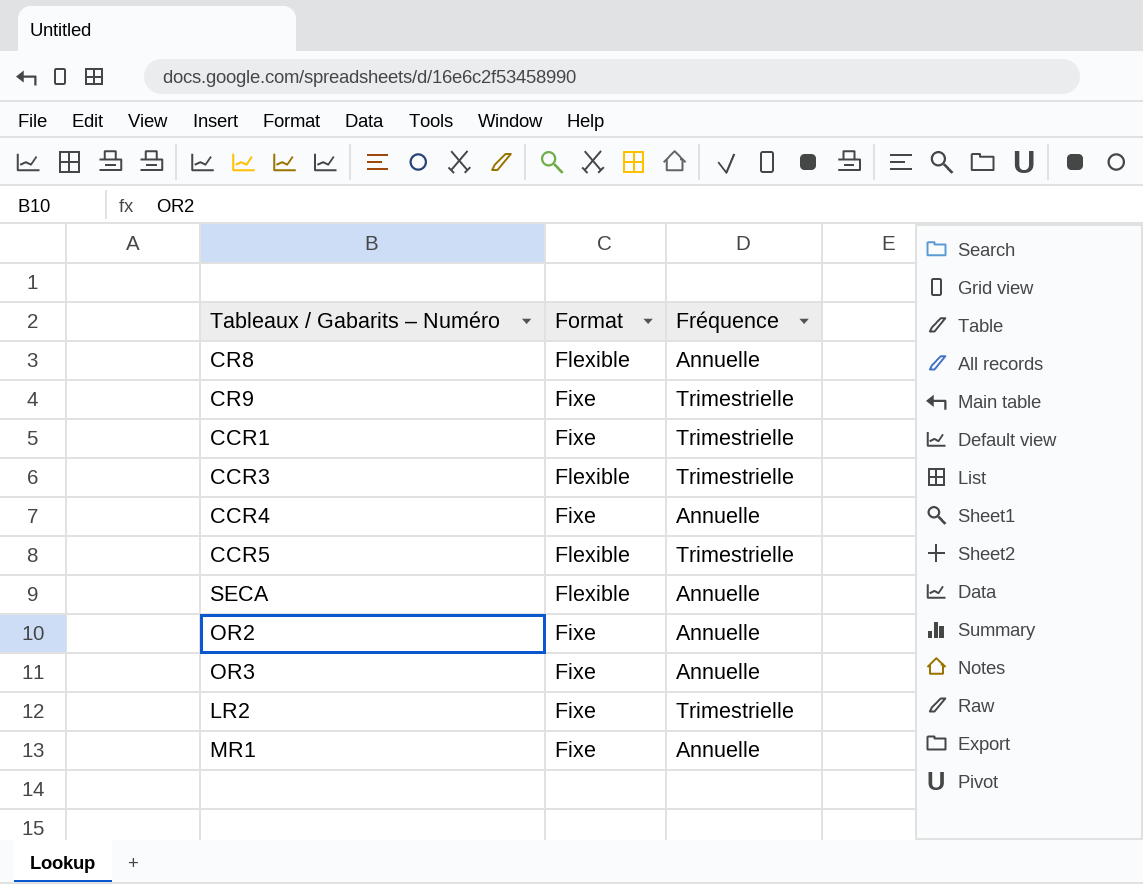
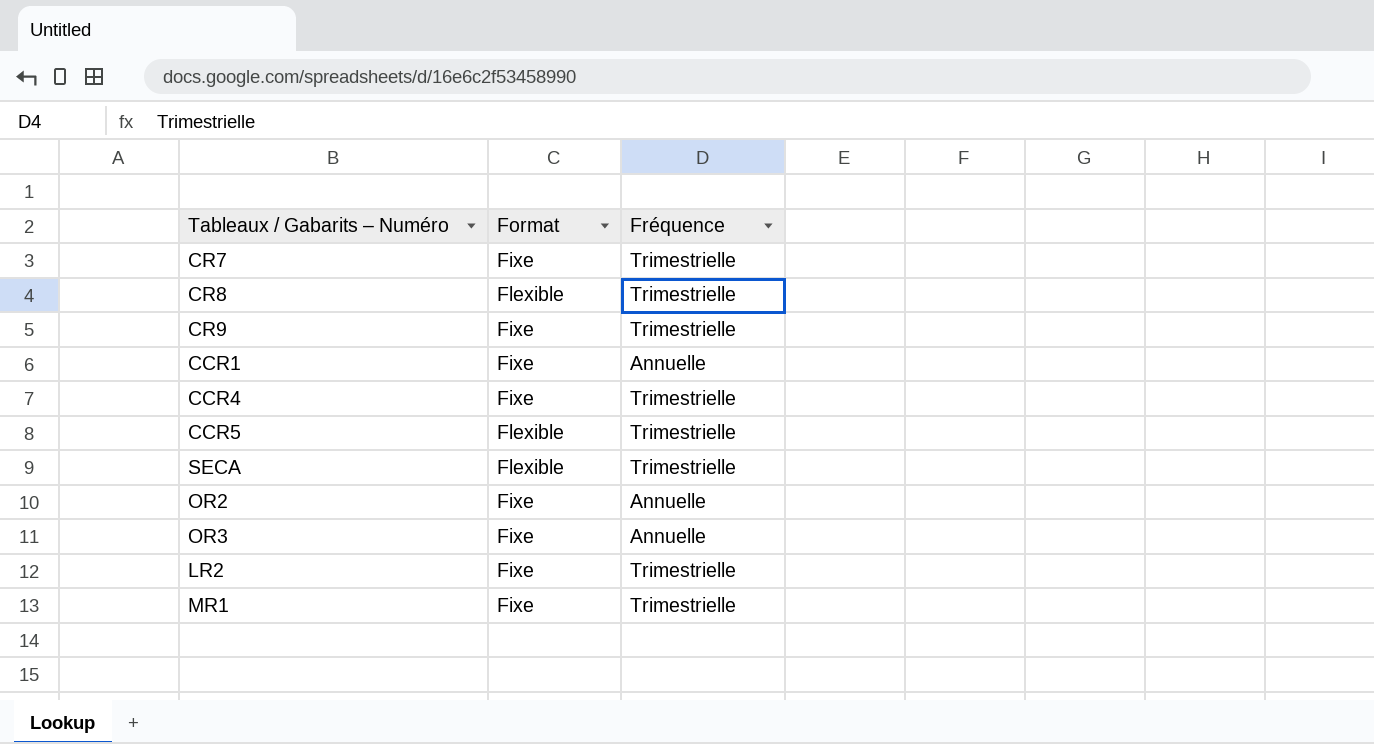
row CCR3: Flexible | Trimestrielle -> none
row CR7: none -> Fixe | Trimestrielle
CR8 | Fréquence: Annuelle -> Trimestrielle
CCR1 | Fréquence: Trimestrielle -> Annuelle
CCR4 | Fréquence: Annuelle -> Trimestrielle
SECA | Fréquence: Annuelle -> Trimestrielle
MR1 | Fréquence: Annuelle -> Trimestrielle

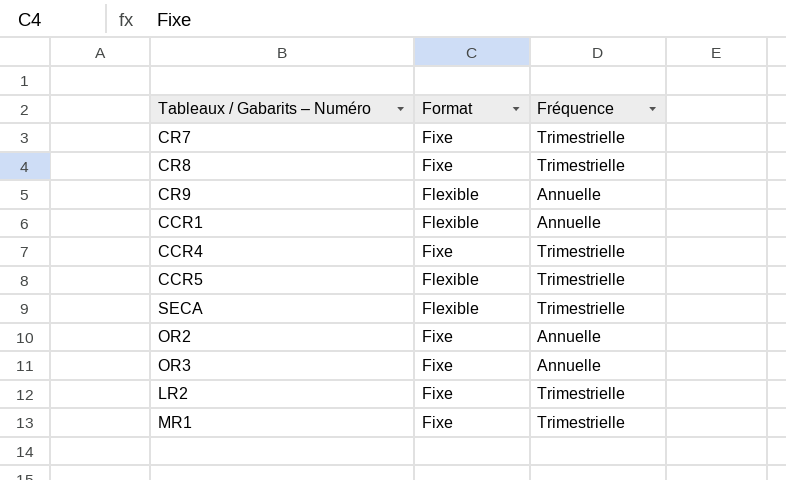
CR8 | Format: Flexible -> Fixe
CR9 | Format: Fixe -> Flexible
CR9 | Fréquence: Trimestrielle -> Annuelle
CCR1 | Format: Fixe -> Flexible

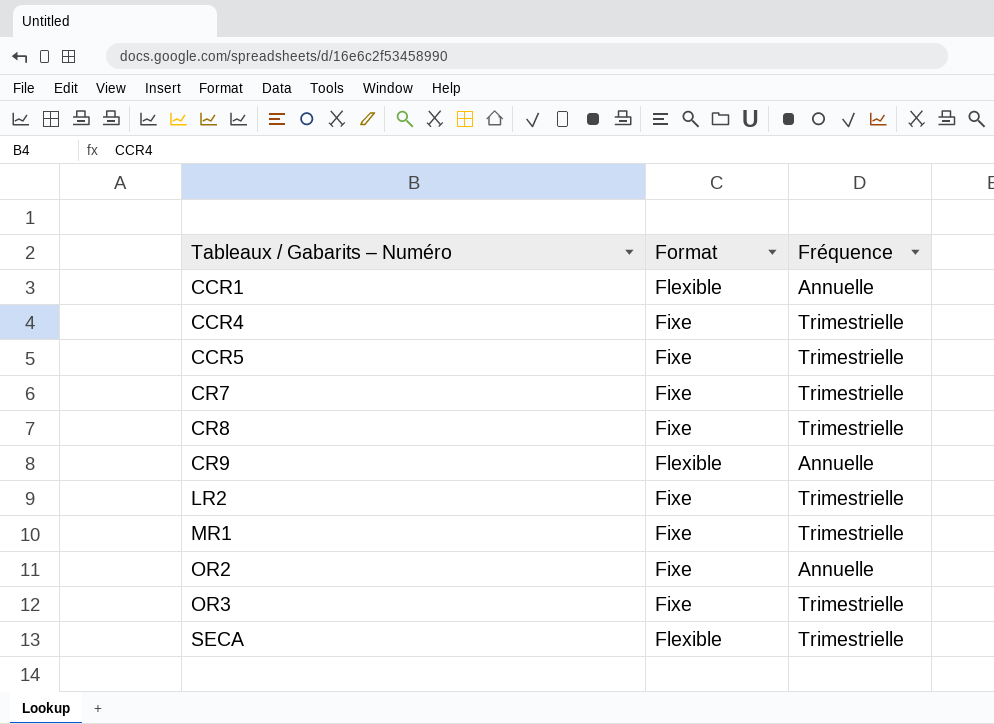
row order: none -> Tableaux / Gabarits – Numéro ascending
CCR5 | Format: Flexible -> Fixe
OR3 | Fréquence: Annuelle -> Trimestrielle

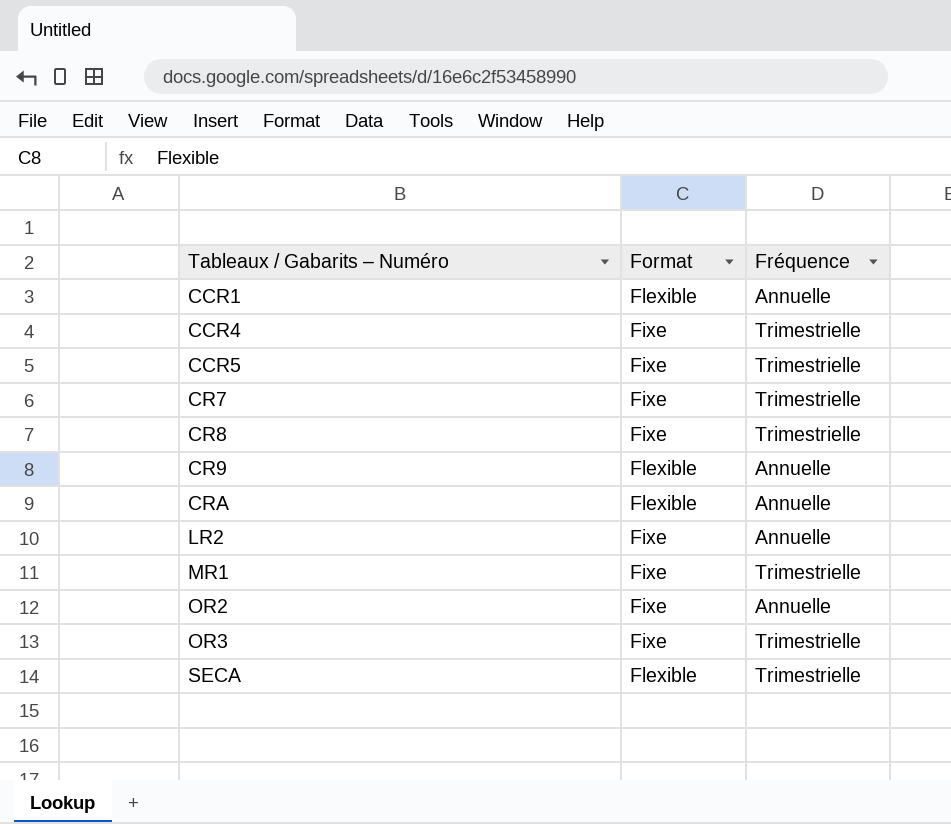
row CRA: none -> Flexible | Annuelle
LR2 | Fréquence: Trimestrielle -> Annuelle

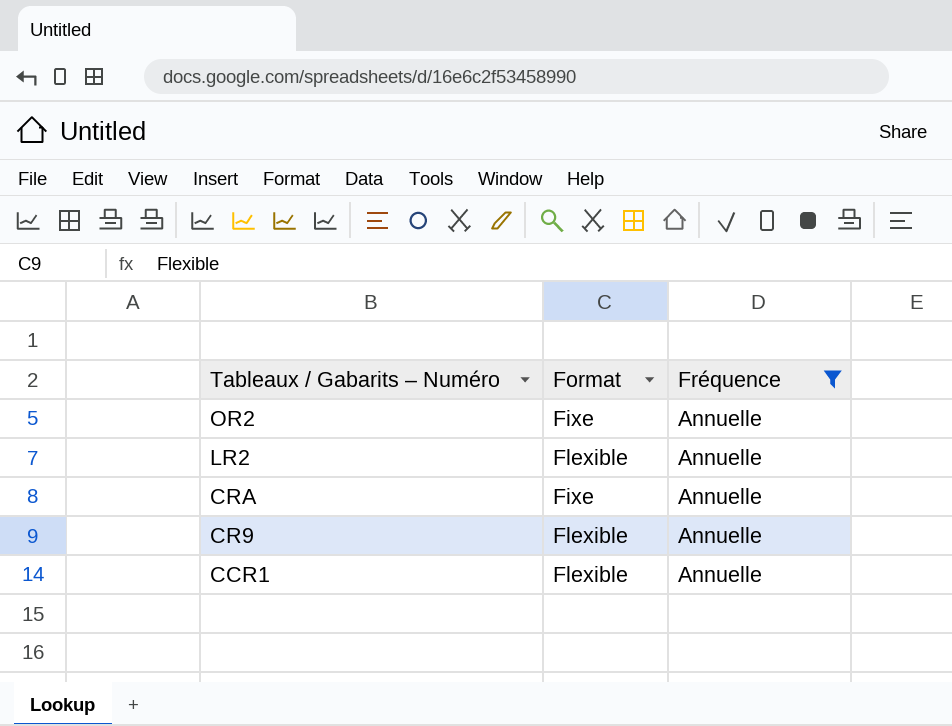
filter: none -> Fréquence = Annuelle
row order: Tableaux / Gabarits – Numéro ascending -> Tableaux / Gabarits – Numéro descending
LR2 | Format: Fixe -> Flexible
CRA | Format: Flexible -> Fixe

